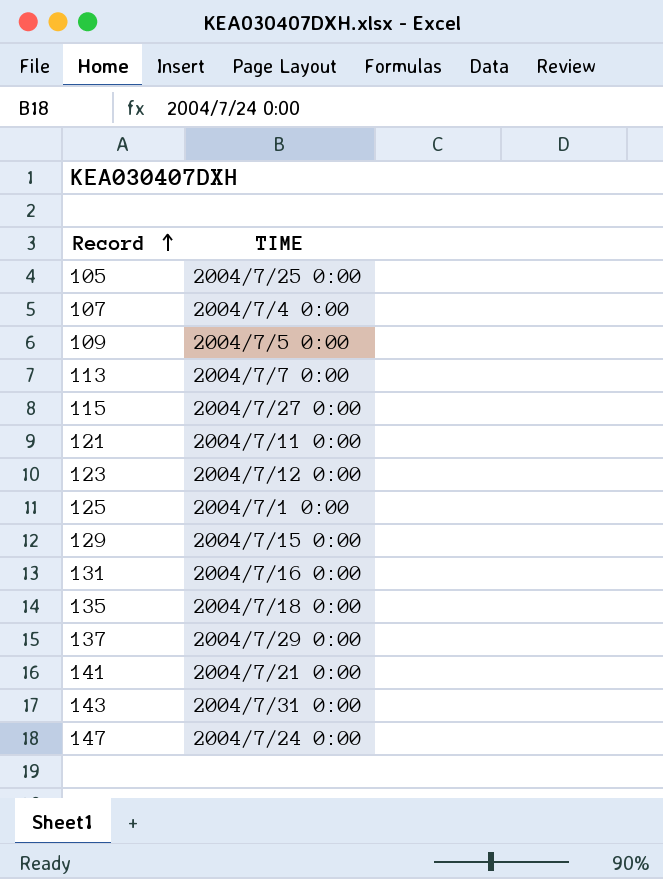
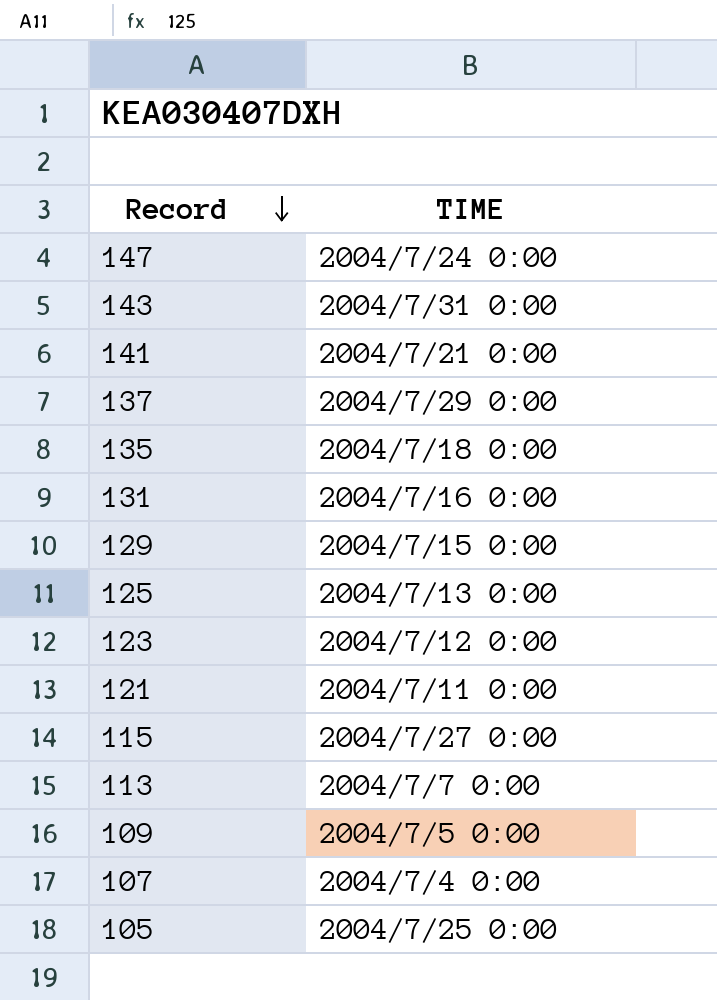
row order: Record ascending -> Record descending
125 | TIME: 2004/7/1 0:00 -> 2004/7/13 0:00

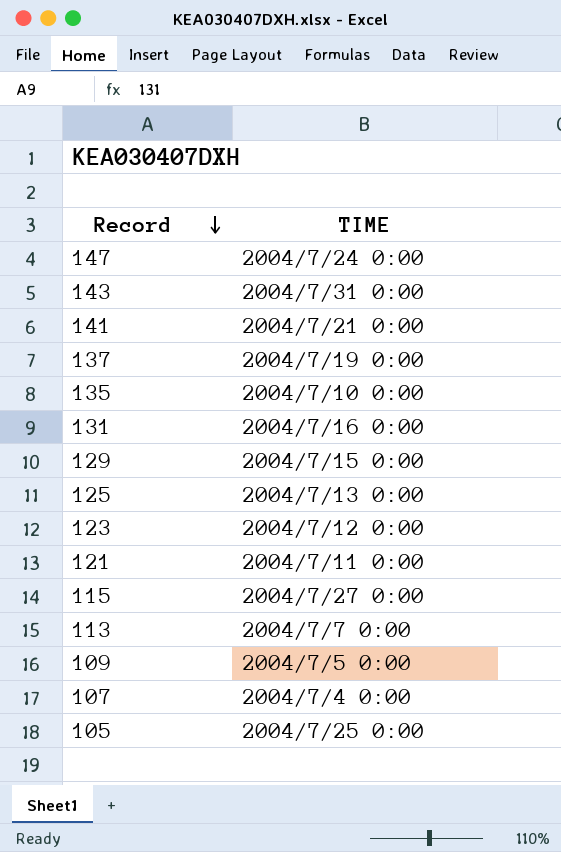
137 | TIME: 2004/7/29 0:00 -> 2004/7/19 0:00
135 | TIME: 2004/7/18 0:00 -> 2004/7/10 0:00

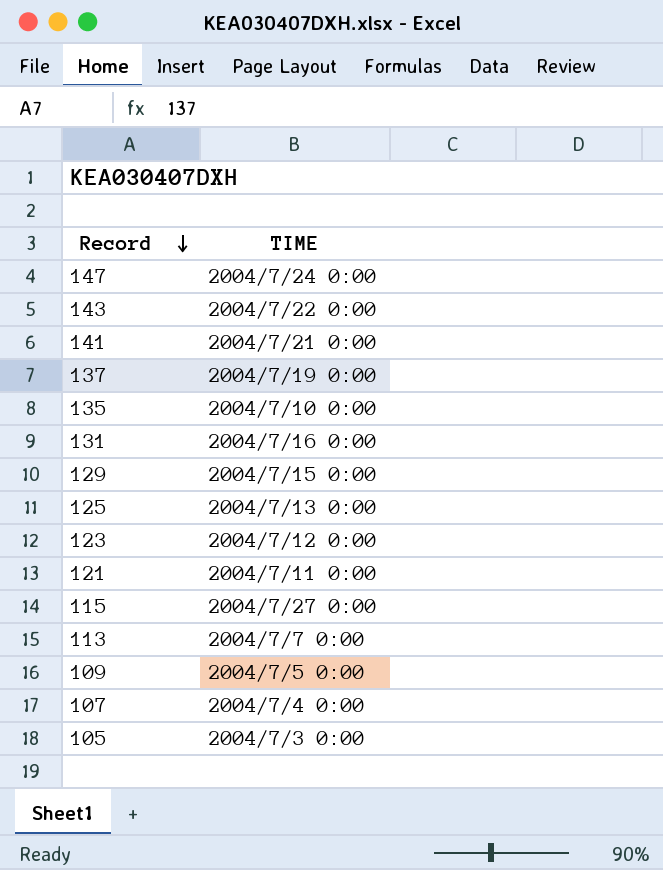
143 | TIME: 2004/7/31 0:00 -> 2004/7/22 0:00
105 | TIME: 2004/7/25 0:00 -> 2004/7/3 0:00

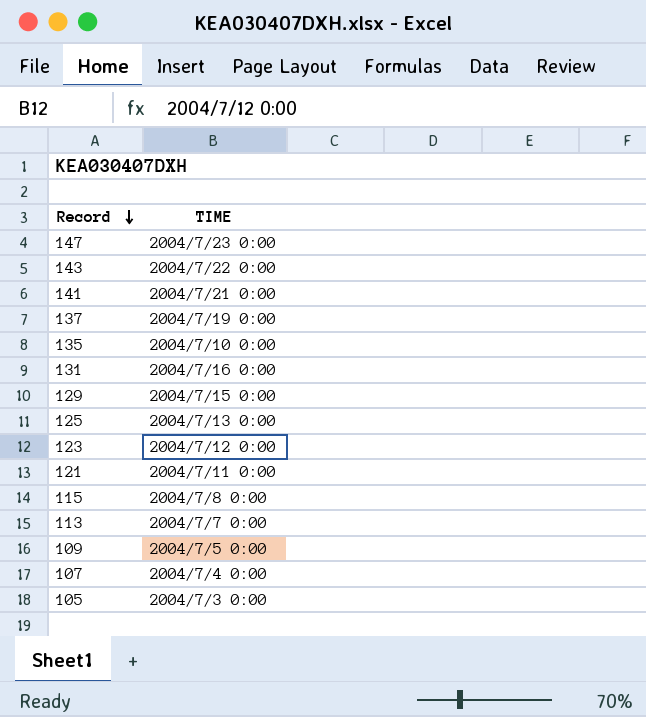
147 | TIME: 2004/7/24 0:00 -> 2004/7/23 0:00
115 | TIME: 2004/7/27 0:00 -> 2004/7/8 0:00

